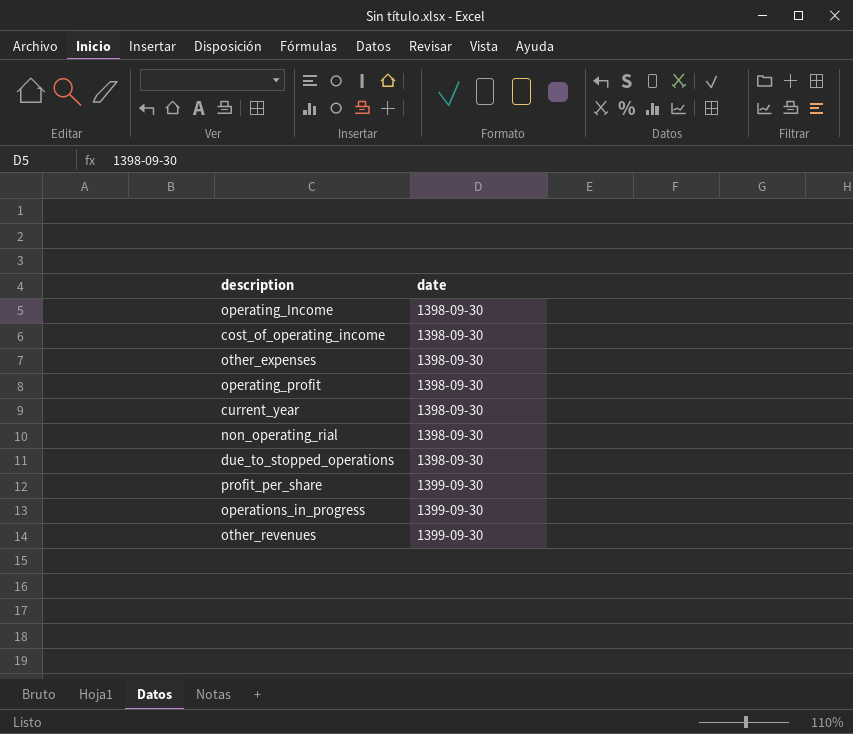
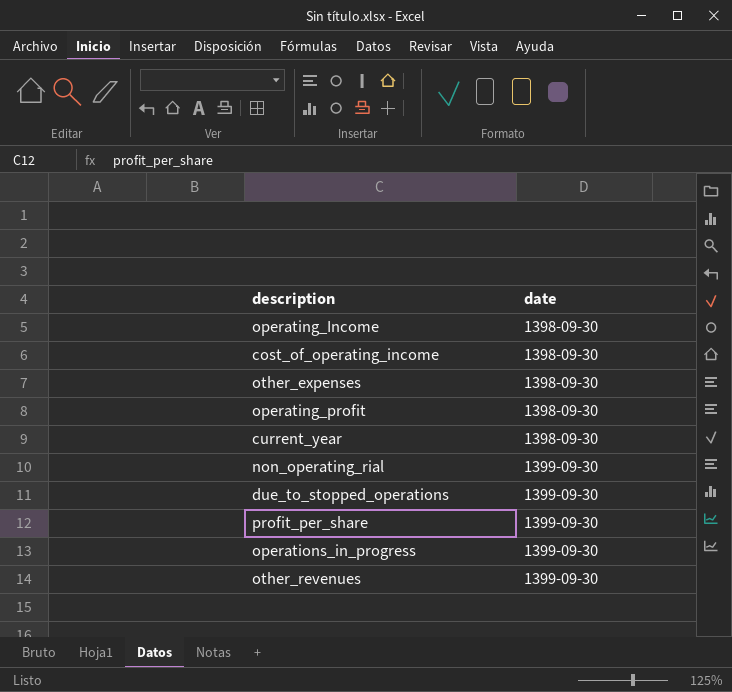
non_operating_rial | date: 1398-09-30 -> 1399-09-30
due_to_stopped_operations | date: 1398-09-30 -> 1399-09-30

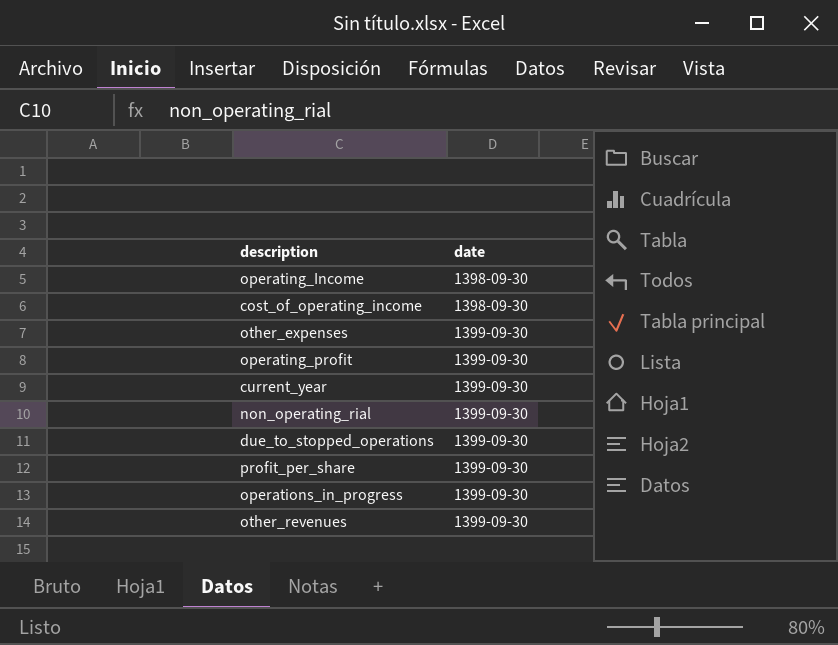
other_expenses | date: 1398-09-30 -> 1399-09-30
operating_profit | date: 1398-09-30 -> 1399-09-30
current_year | date: 1398-09-30 -> 1399-09-30

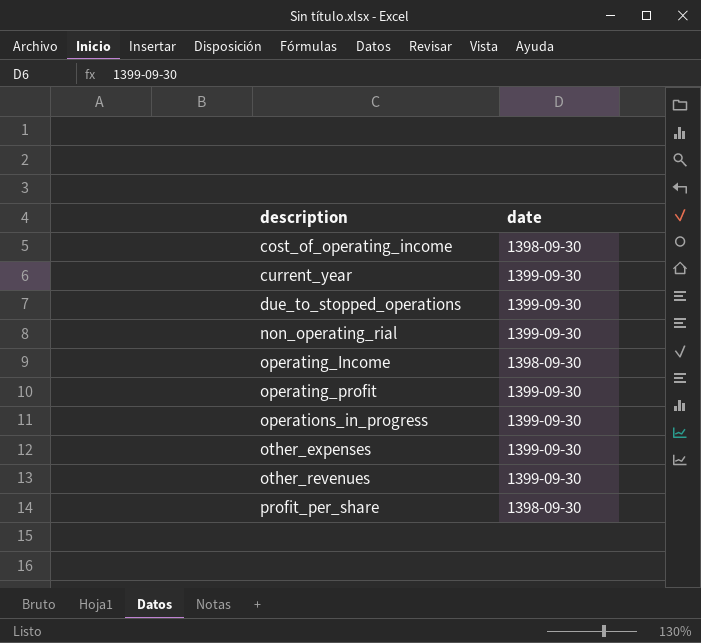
row order: date ascending -> description ascending
profit_per_share | date: 1399-09-30 -> 1398-09-30

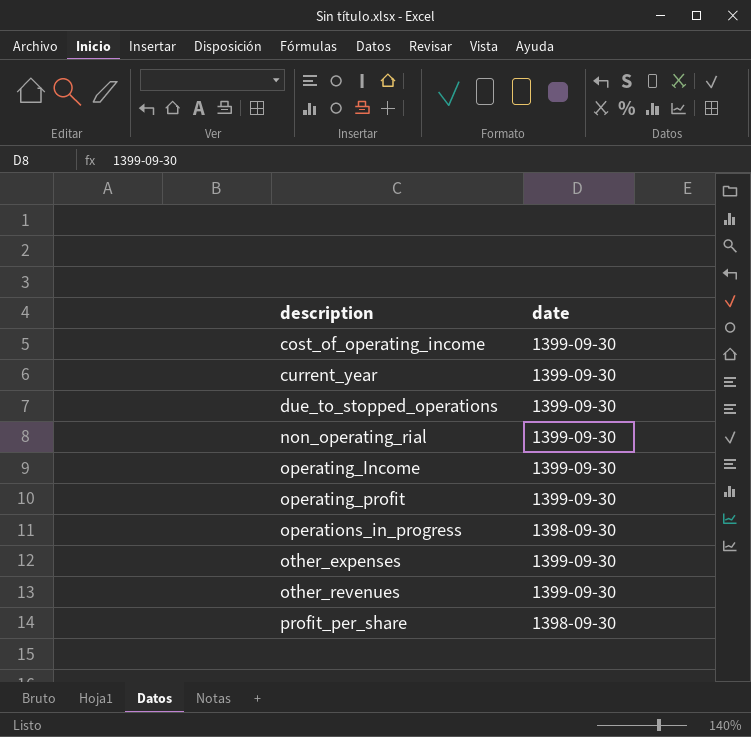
cost_of_operating_income | date: 1398-09-30 -> 1399-09-30
operating_Income | date: 1398-09-30 -> 1399-09-30
operations_in_progress | date: 1399-09-30 -> 1398-09-30

